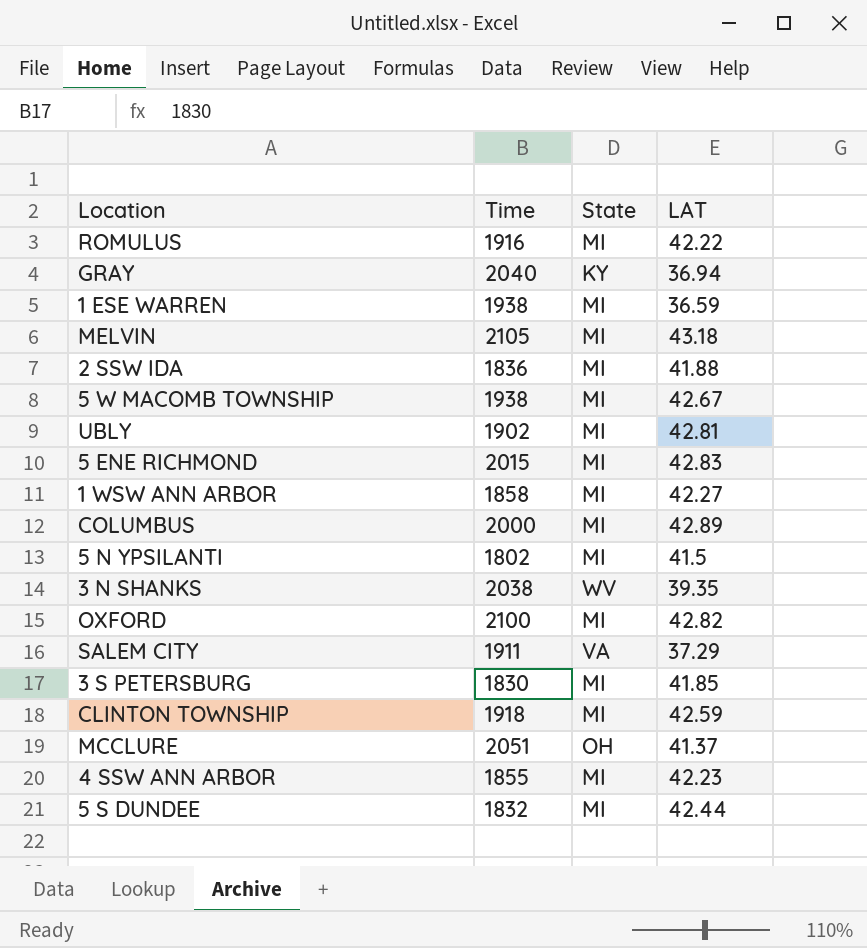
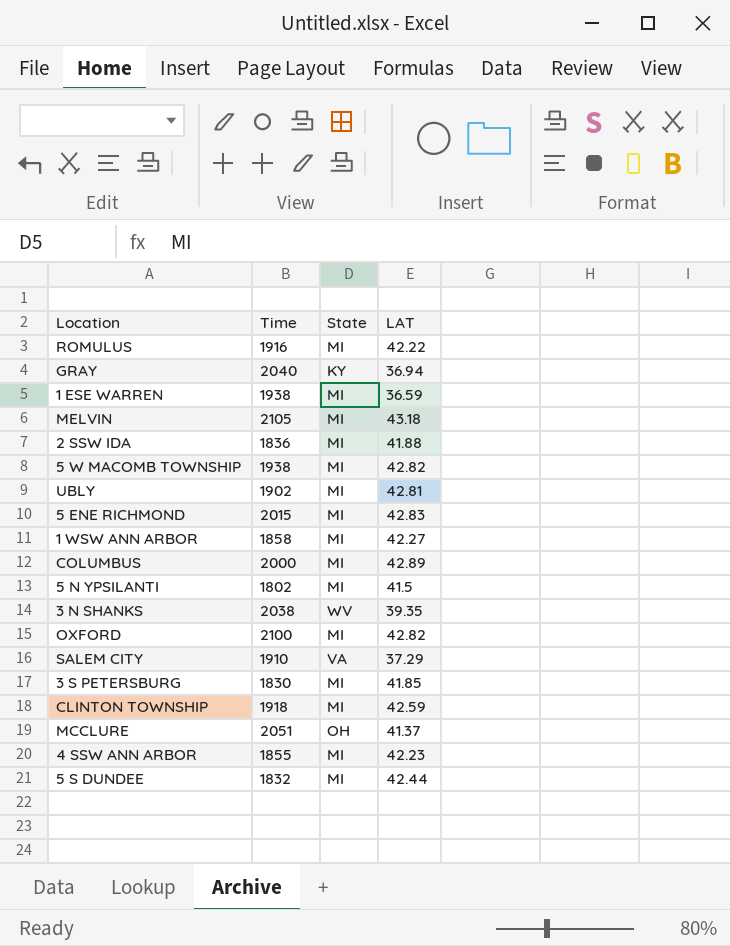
5 W MACOMB TOWNSHIP | LAT: 42.67 -> 42.82
SALEM CITY | Time: 1911 -> 1910

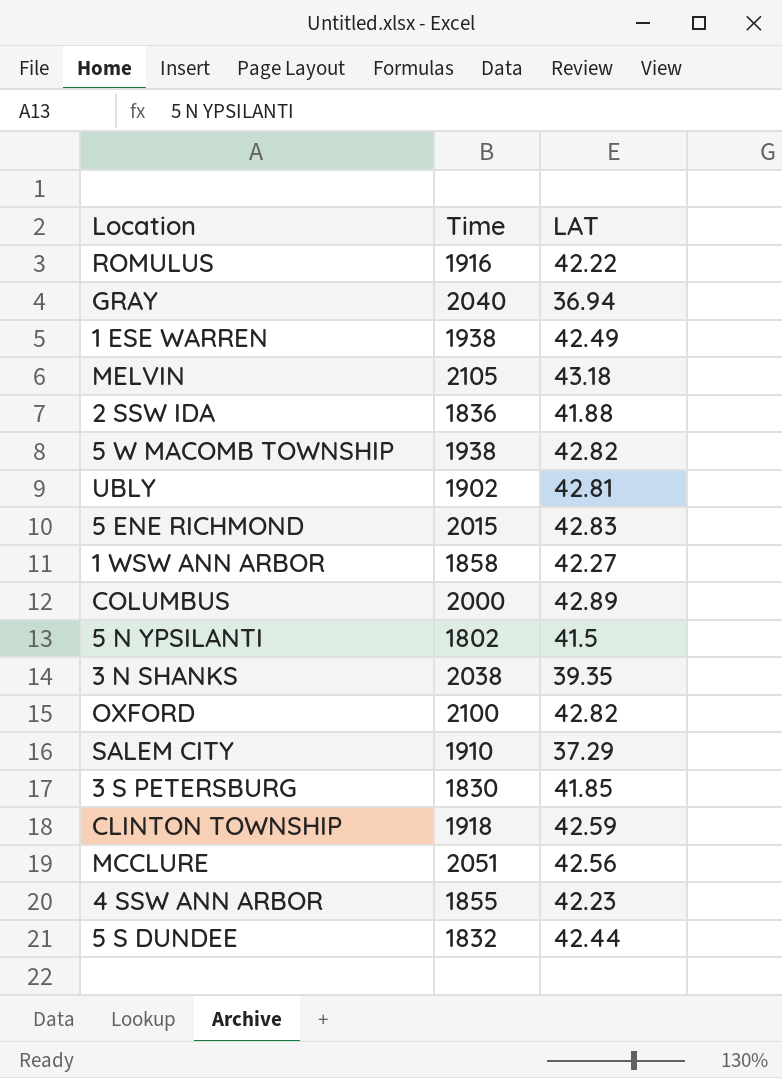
column State | position: 3 -> none
1 ESE WARREN | LAT: 36.59 -> 42.49
MCCLURE | LAT: 41.37 -> 42.56

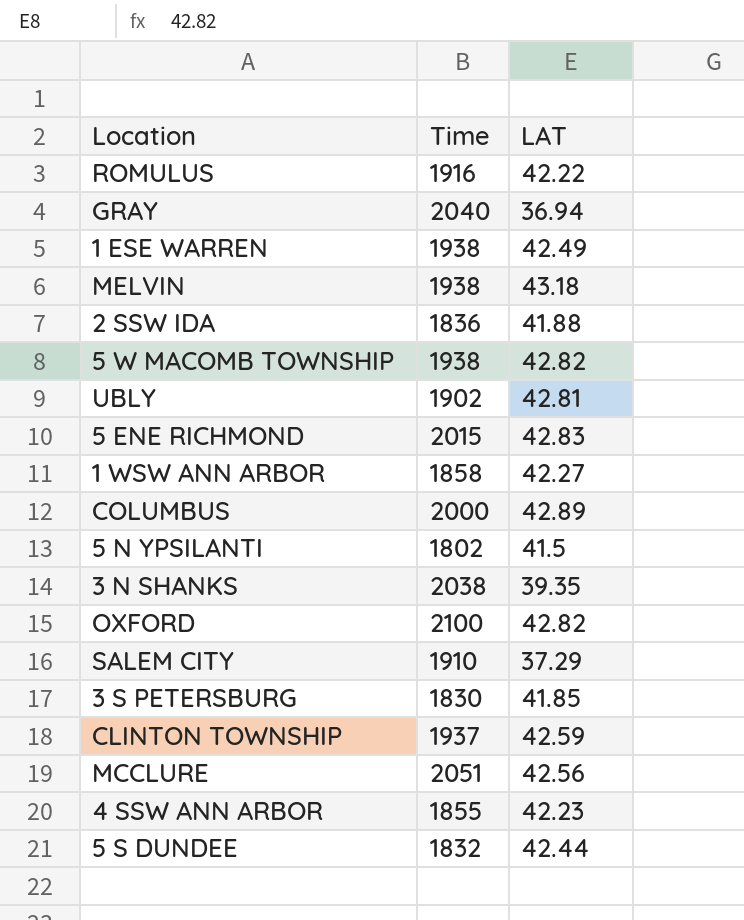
MELVIN | Time: 2105 -> 1938
CLINTON TOWNSHIP | Time: 1918 -> 1937

